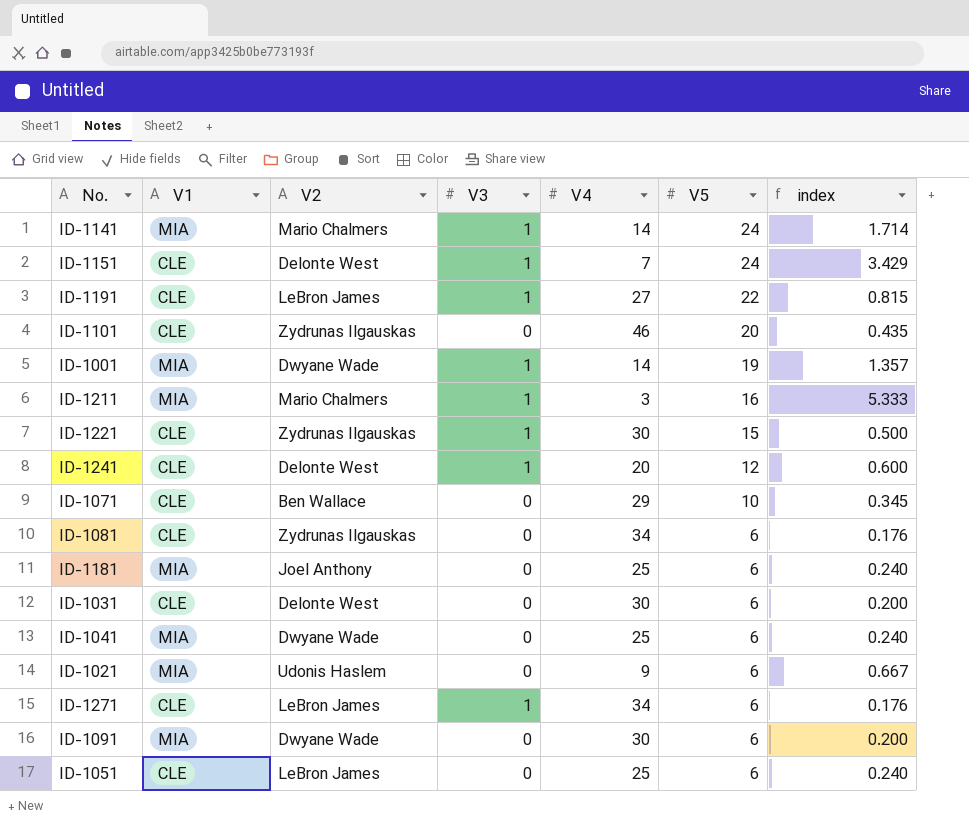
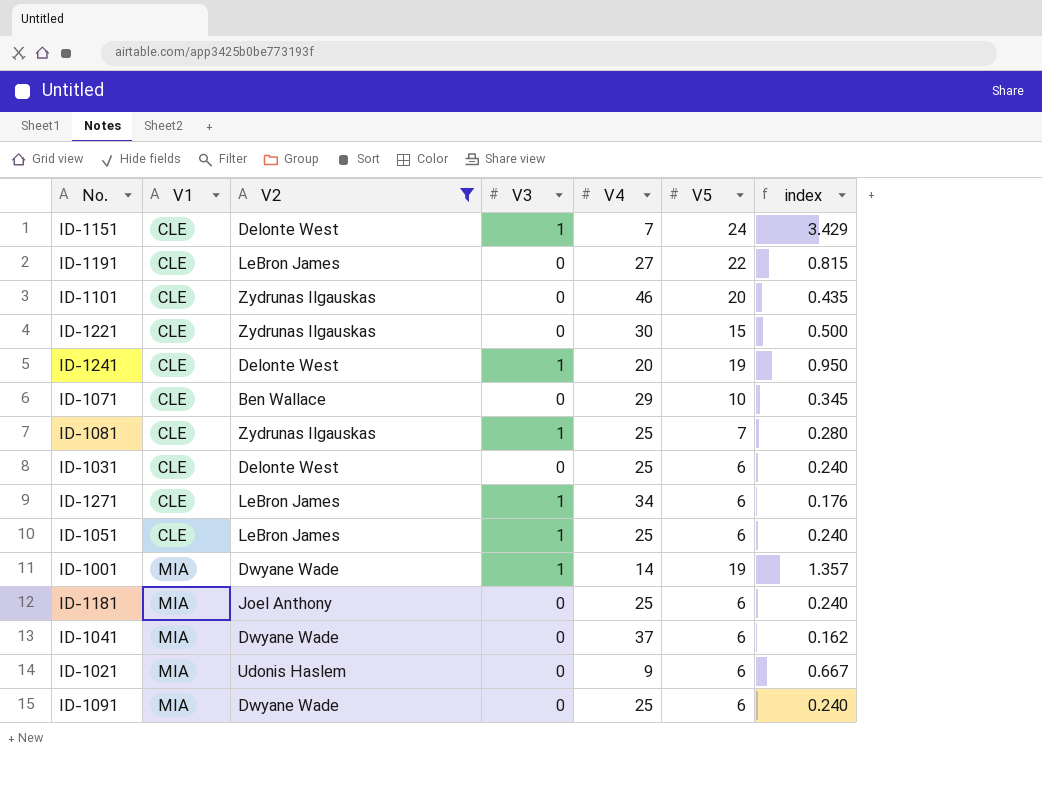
filter: none -> V2 != Mario Chalmers
row order: V5 descending -> V1 ascending
ID-1191 | V3: 1 -> 0
ID-1221 | V3: 1 -> 0
ID-1241 | V5: 12 -> 19
ID-1241 | index: 0.600 -> 0.950
ID-1081 | V3: 0 -> 1
ID-1081 | V4: 34 -> 25
ID-1081 | V5: 6 -> 7
ID-1081 | index: 0.176 -> 0.280
ID-1031 | V4: 30 -> 25
ID-1031 | index: 0.200 -> 0.240
ID-1051 | V3: 0 -> 1
ID-1041 | V4: 25 -> 37
ID-1041 | index: 0.240 -> 0.162
ID-1091 | V4: 30 -> 25
ID-1091 | index: 0.200 -> 0.240

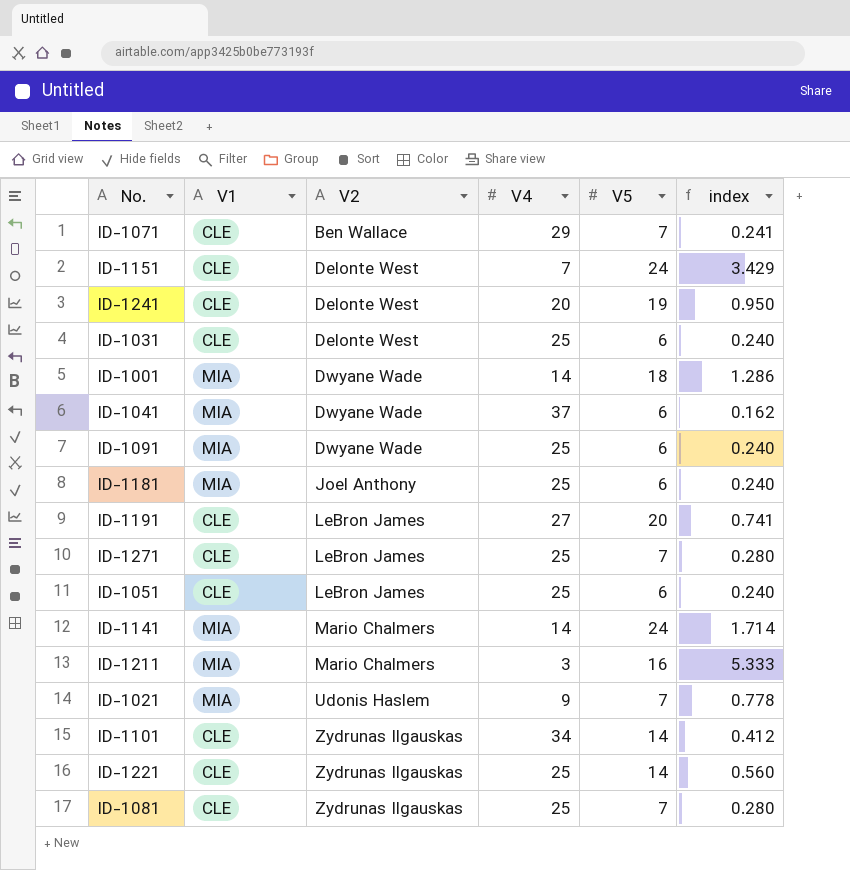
filter: V2 != Mario Chalmers -> none
row order: V1 ascending -> V2 ascending
column V3 | position: 4 -> none
ID-1071 | V5: 10 -> 7
ID-1071 | index: 0.345 -> 0.241
ID-1001 | V5: 19 -> 18
ID-1001 | index: 1.357 -> 1.286
ID-1191 | V5: 22 -> 20
ID-1191 | index: 0.815 -> 0.741
ID-1271 | V4: 34 -> 25
ID-1271 | V5: 6 -> 7
ID-1271 | index: 0.176 -> 0.280
ID-1021 | V5: 6 -> 7
ID-1021 | index: 0.667 -> 0.778
ID-1101 | V4: 46 -> 34
ID-1101 | V5: 20 -> 14
ID-1101 | index: 0.435 -> 0.412
ID-1221 | V4: 30 -> 25
ID-1221 | V5: 15 -> 14
ID-1221 | index: 0.500 -> 0.560

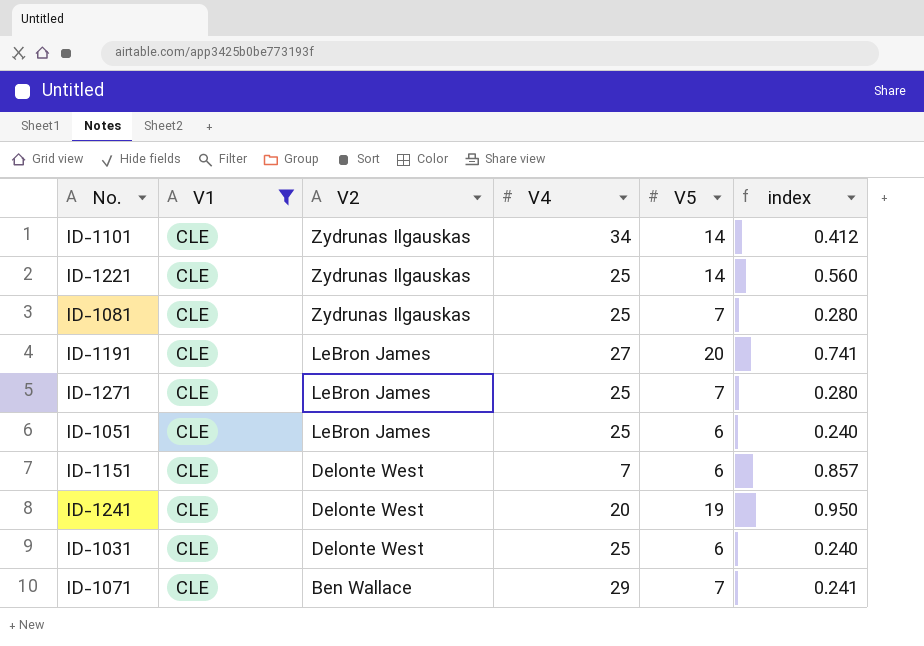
filter: none -> V1 = CLE
row order: V2 ascending -> V2 descending
ID-1151 | V5: 24 -> 6
ID-1151 | index: 3.429 -> 0.857

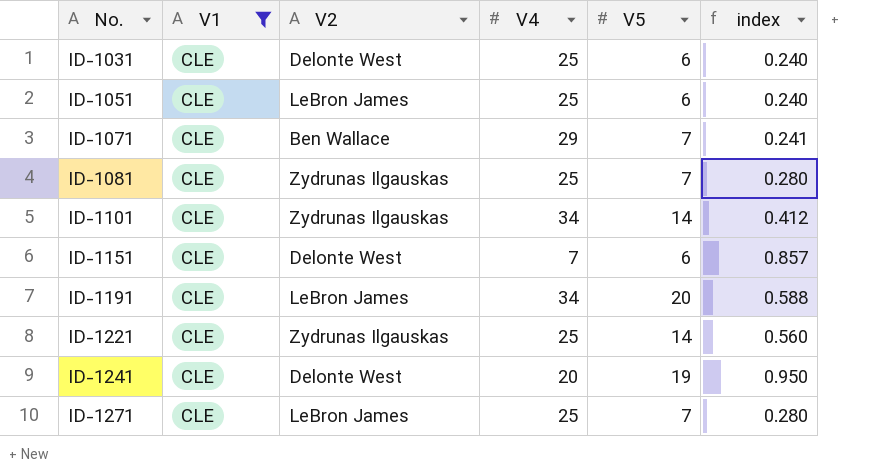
row order: V2 descending -> No. ascending
ID-1191 | V4: 27 -> 34
ID-1191 | index: 0.741 -> 0.588

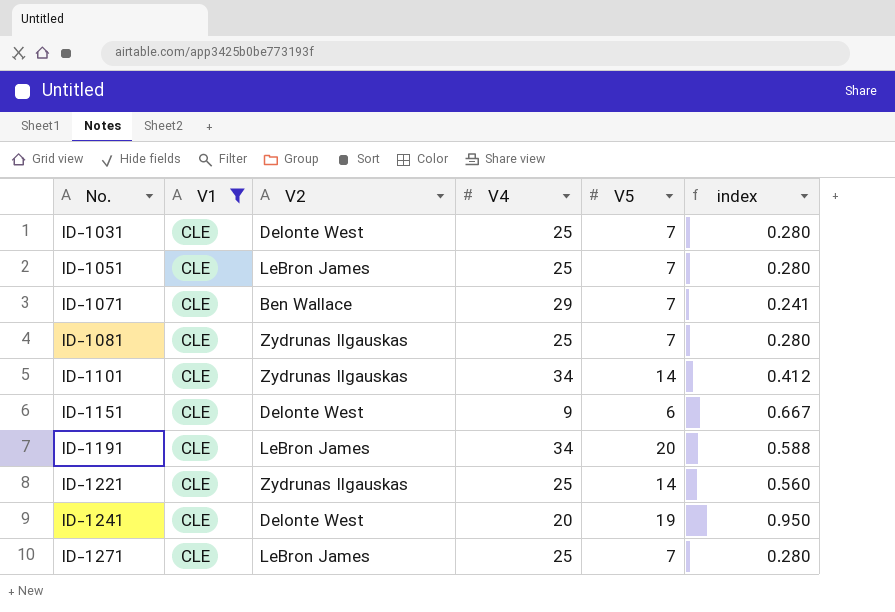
ID-1031 | V5: 6 -> 7
ID-1031 | index: 0.240 -> 0.280
ID-1051 | V5: 6 -> 7
ID-1051 | index: 0.240 -> 0.280
ID-1151 | V4: 7 -> 9
ID-1151 | index: 0.857 -> 0.667

